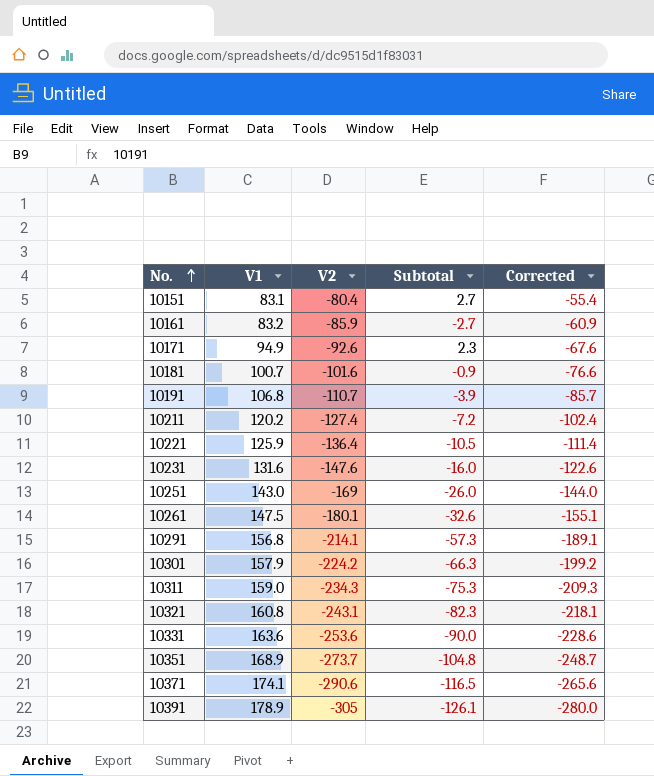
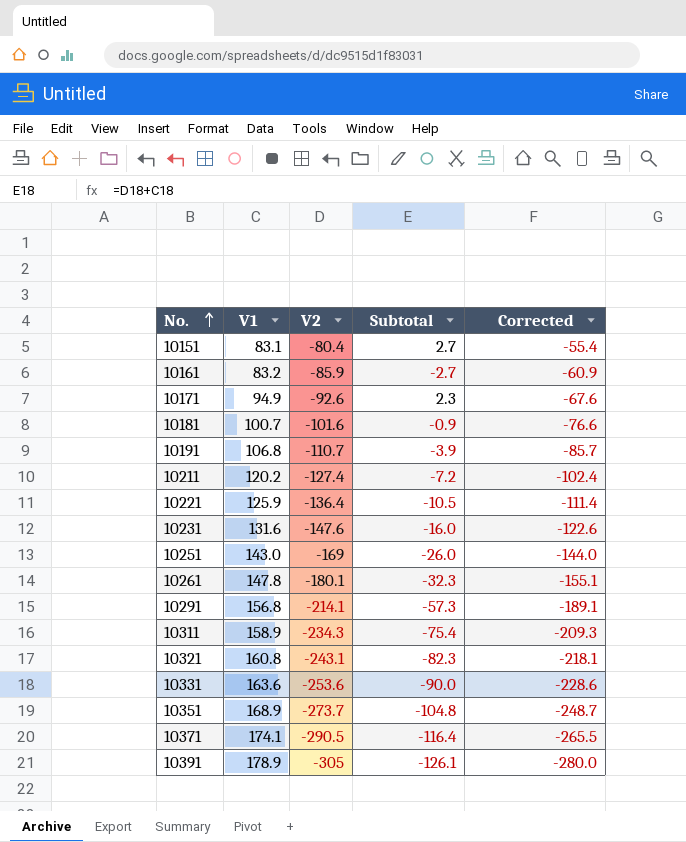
row 10301: 157.9 | -224.2 | -66.3 | -199.2 -> none
10261 | V1: 147.5 -> 147.8
10261 | Subtotal: -32.6 -> -32.3
10311 | V1: 159.0 -> 158.9
10311 | Subtotal: -75.3 -> -75.4
10371 | V2: -290.6 -> -290.5
10371 | Subtotal: -116.5 -> -116.4
10371 | Corrected: -265.6 -> -265.5

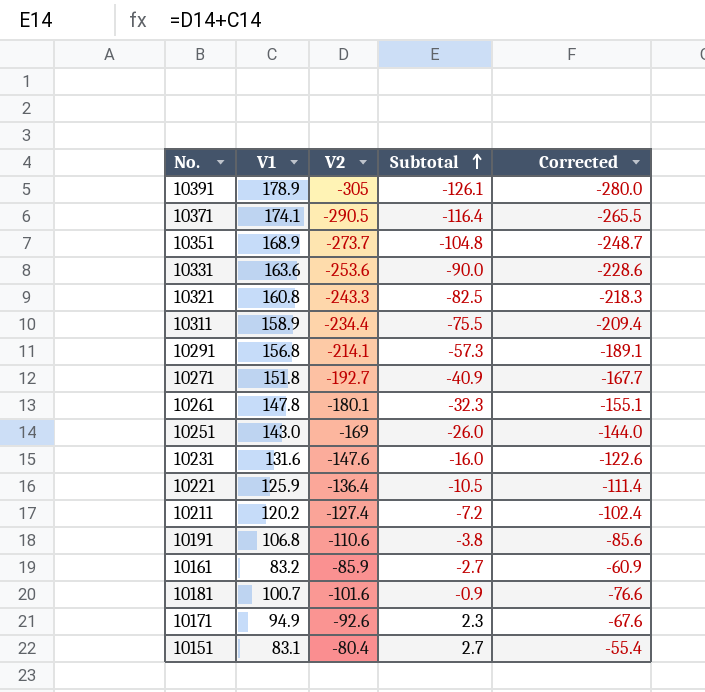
row order: No. ascending -> Subtotal ascending
10321 | V2: -243.1 -> -243.3
10321 | Subtotal: -82.3 -> -82.5
10321 | Corrected: -218.1 -> -218.3
10311 | V2: -234.3 -> -234.4
10311 | Subtotal: -75.4 -> -75.5
10311 | Corrected: -209.3 -> -209.4
row 10271: none -> 151.8 | -192.7 | -40.9 | -167.7
10191 | V2: -110.7 -> -110.6
10191 | Subtotal: -3.9 -> -3.8
10191 | Corrected: -85.7 -> -85.6

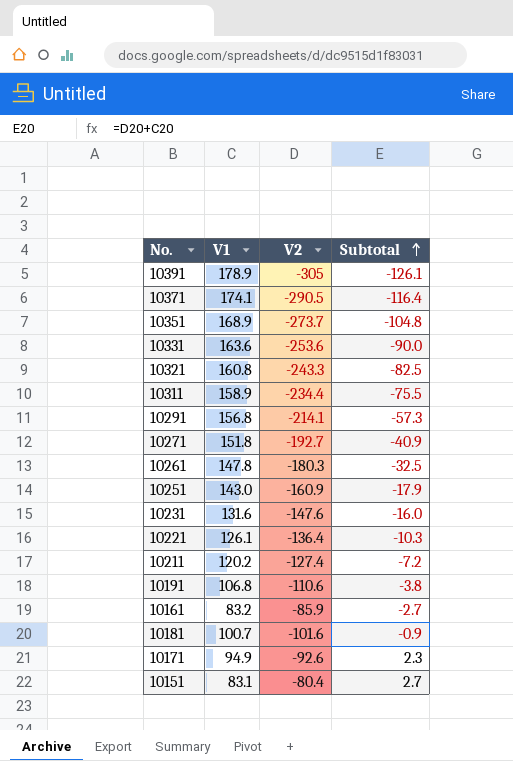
column Corrected | formula: [V2] + 25 -> none
10261 | V2: -180.1 -> -180.3
10261 | Subtotal: -32.3 -> -32.5
10251 | V2: -169 -> -160.9
10251 | Subtotal: -26.0 -> -17.9
10221 | V1: 125.9 -> 126.1
10221 | Subtotal: -10.5 -> -10.3

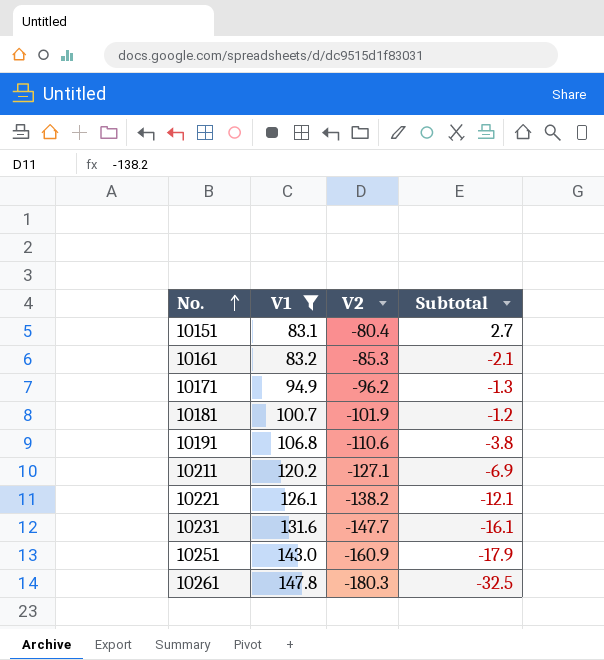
filter: none -> V1 <= 147.8
row order: Subtotal ascending -> No. ascending
10161 | V2: -85.9 -> -85.3
10161 | Subtotal: -2.7 -> -2.1
10171 | V2: -92.6 -> -96.2
10171 | Subtotal: 2.3 -> -1.3
10181 | V2: -101.6 -> -101.9
10181 | Subtotal: -0.9 -> -1.2
10211 | V2: -127.4 -> -127.1
10211 | Subtotal: -7.2 -> -6.9
10221 | V2: -136.4 -> -138.2
10221 | Subtotal: -10.3 -> -12.1
10231 | V2: -147.6 -> -147.7
10231 | Subtotal: -16.0 -> -16.1

